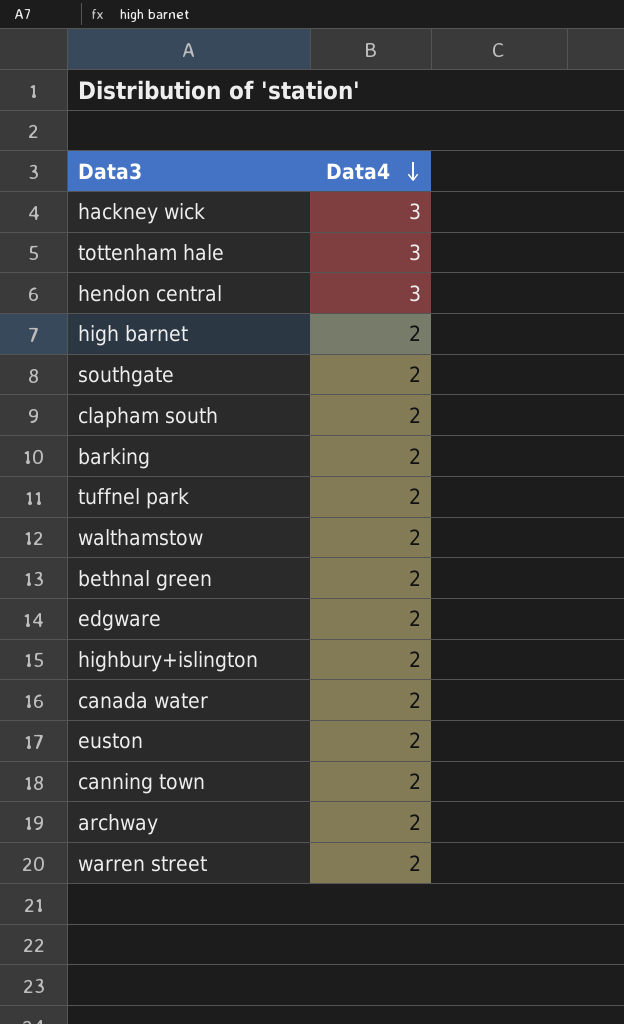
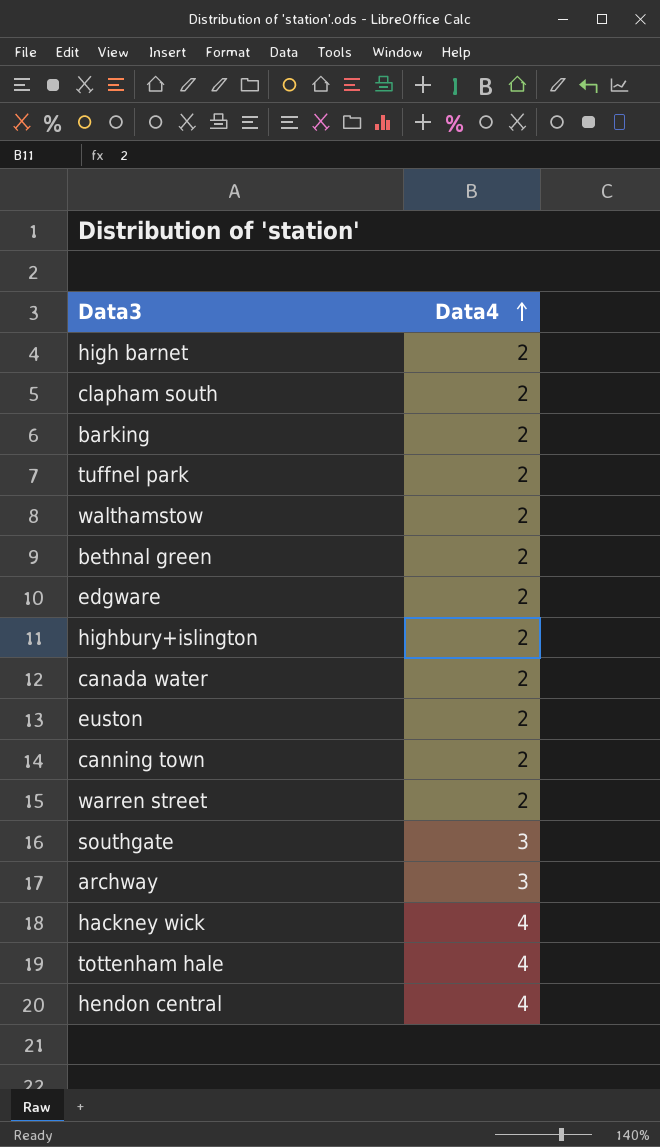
row order: Data4 descending -> Data4 ascending
southgate | Data4: 2 -> 3
archway | Data4: 2 -> 3
hackney wick | Data4: 3 -> 4
tottenham hale | Data4: 3 -> 4
hendon central | Data4: 3 -> 4

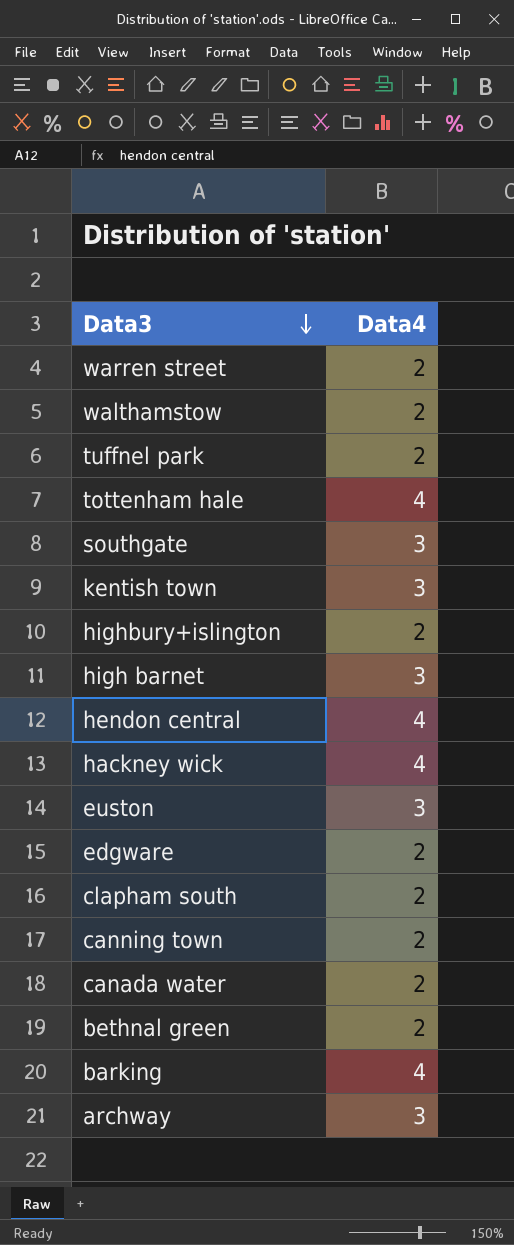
row order: Data4 ascending -> Data3 descending
row kentish town: none -> 3
high barnet | Data4: 2 -> 3
euston | Data4: 2 -> 3
barking | Data4: 2 -> 4

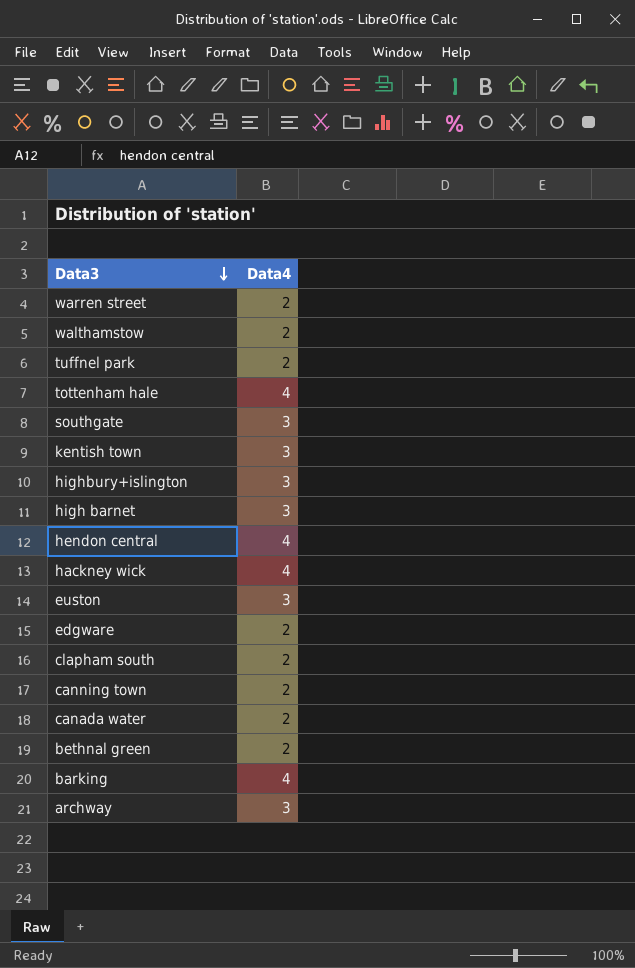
highbury+islington | Data4: 2 -> 3

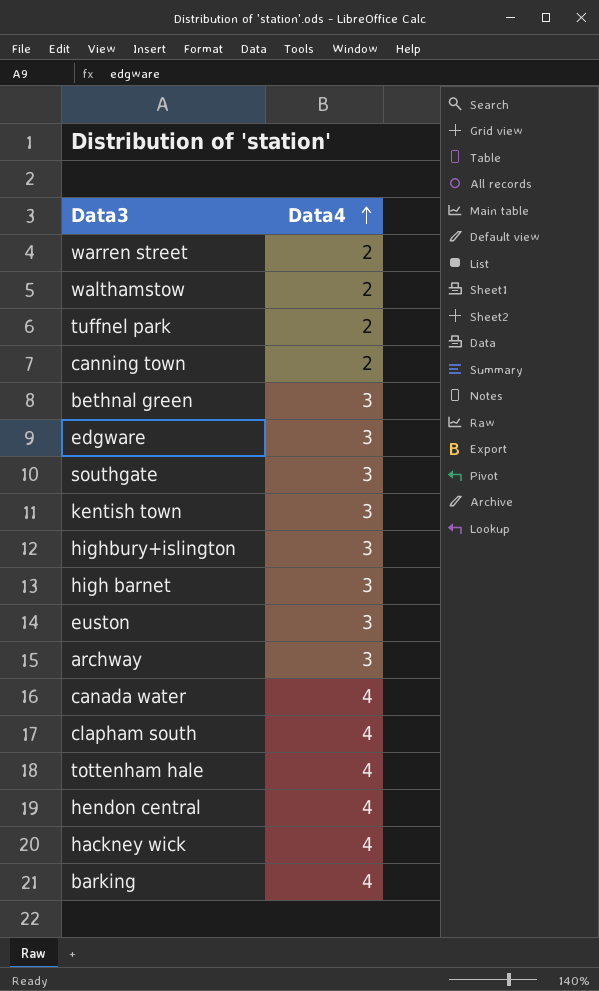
row order: Data3 descending -> Data4 ascending
bethnal green | Data4: 2 -> 3
edgware | Data4: 2 -> 3
canada water | Data4: 2 -> 4
clapham south | Data4: 2 -> 4

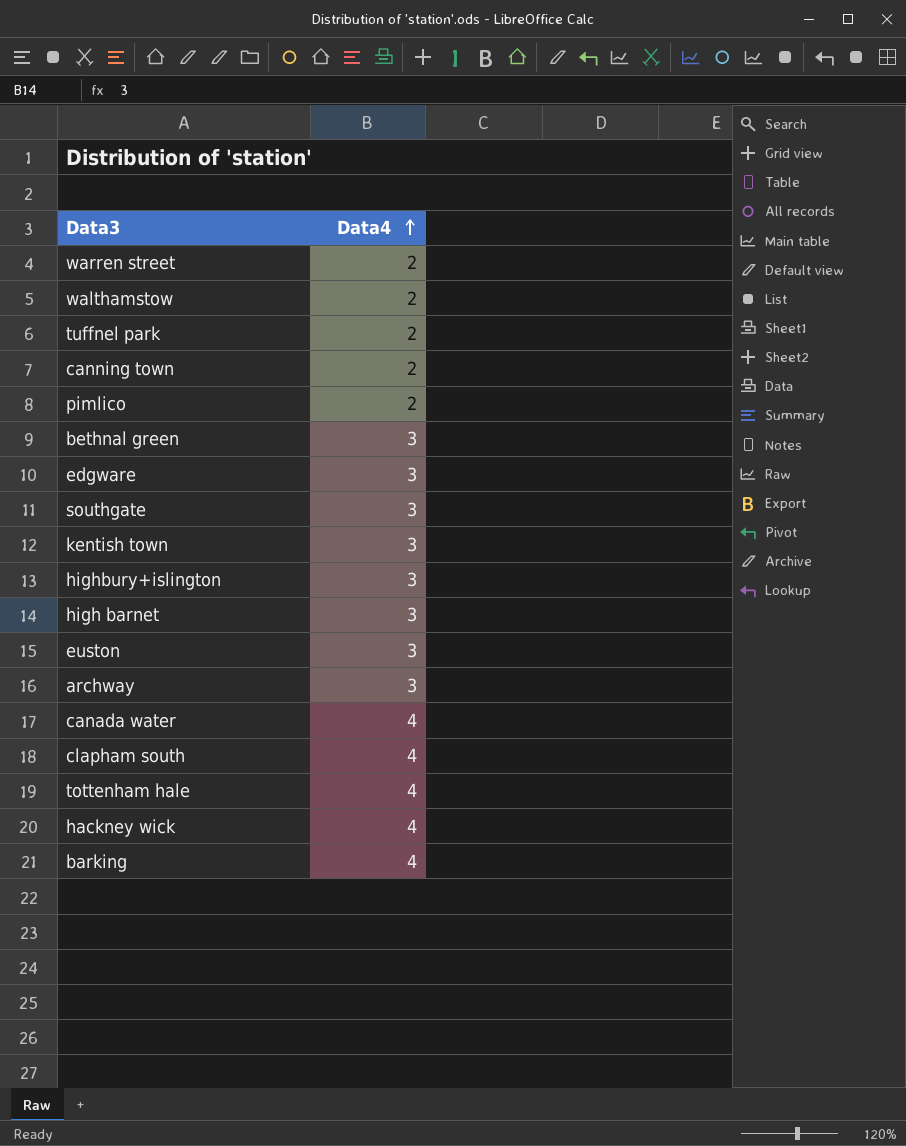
row hendon central: 4 -> none
row pimlico: none -> 2

